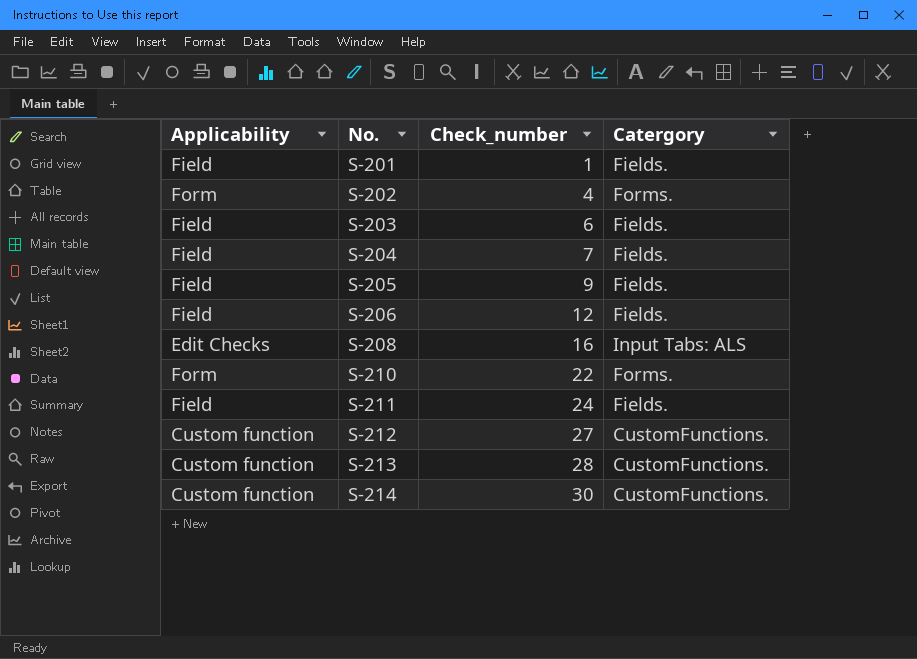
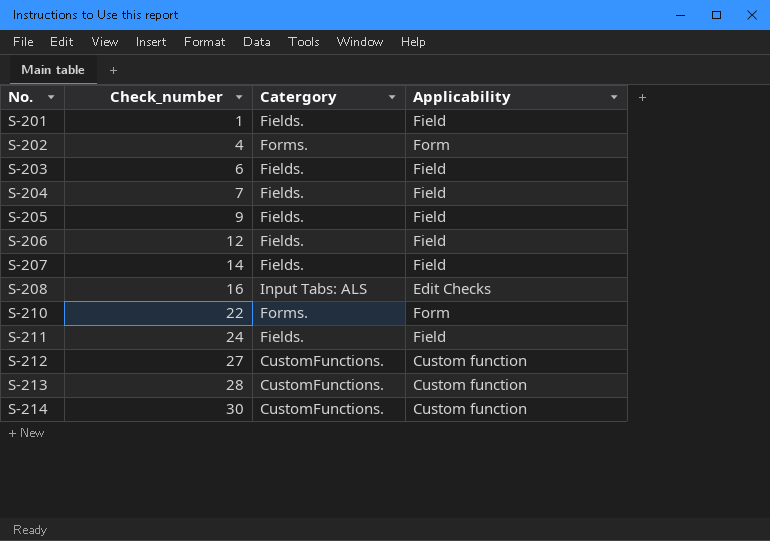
column Applicability | position: 1 -> 4
row S-207: none -> 14 | Fields. | Field

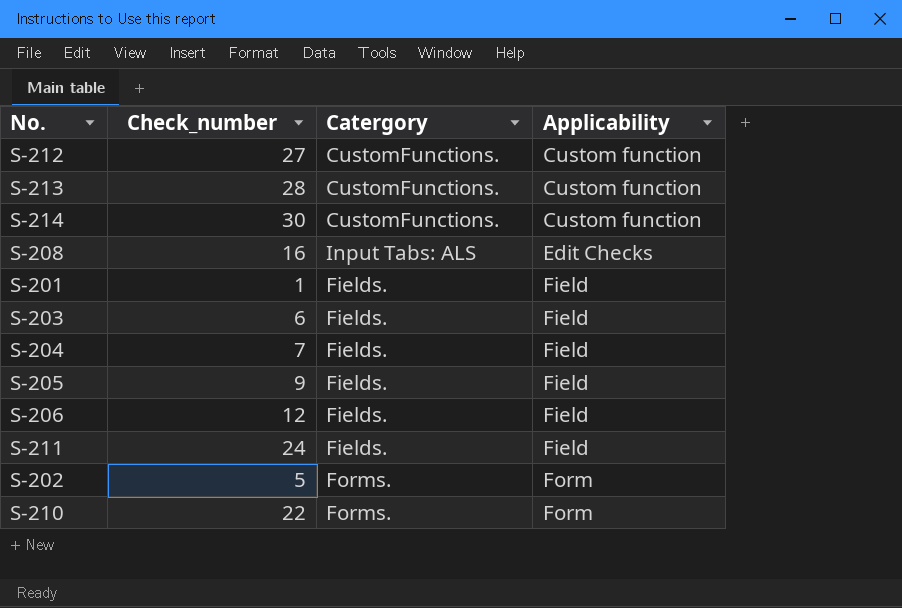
row order: No. ascending -> Applicability ascending
row S-207: 14 | Fields. | Field -> none
S-202 | Check_number: 4 -> 5

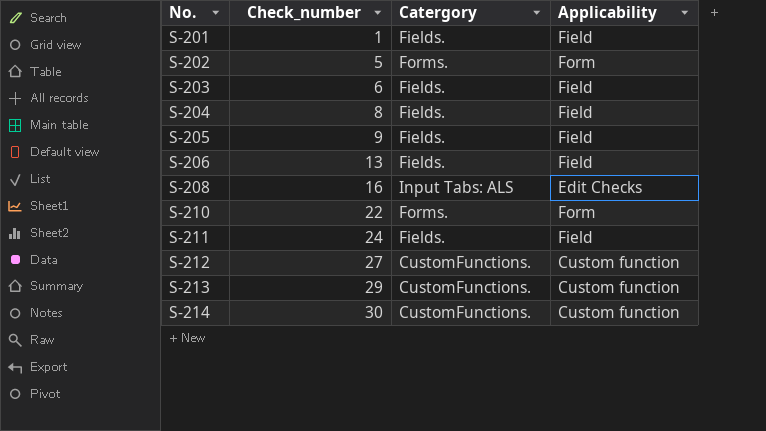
row order: Applicability ascending -> No. ascending
S-204 | Check_number: 7 -> 8
S-206 | Check_number: 12 -> 13
S-213 | Check_number: 28 -> 29

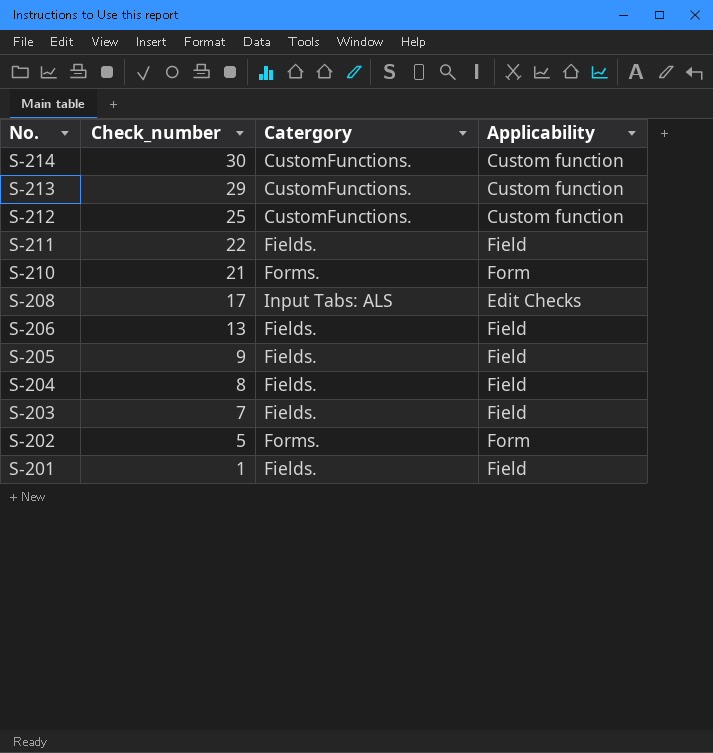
row order: No. ascending -> No. descending
S-212 | Check_number: 27 -> 25
S-211 | Check_number: 24 -> 22
S-210 | Check_number: 22 -> 21
S-208 | Check_number: 16 -> 17
S-203 | Check_number: 6 -> 7

